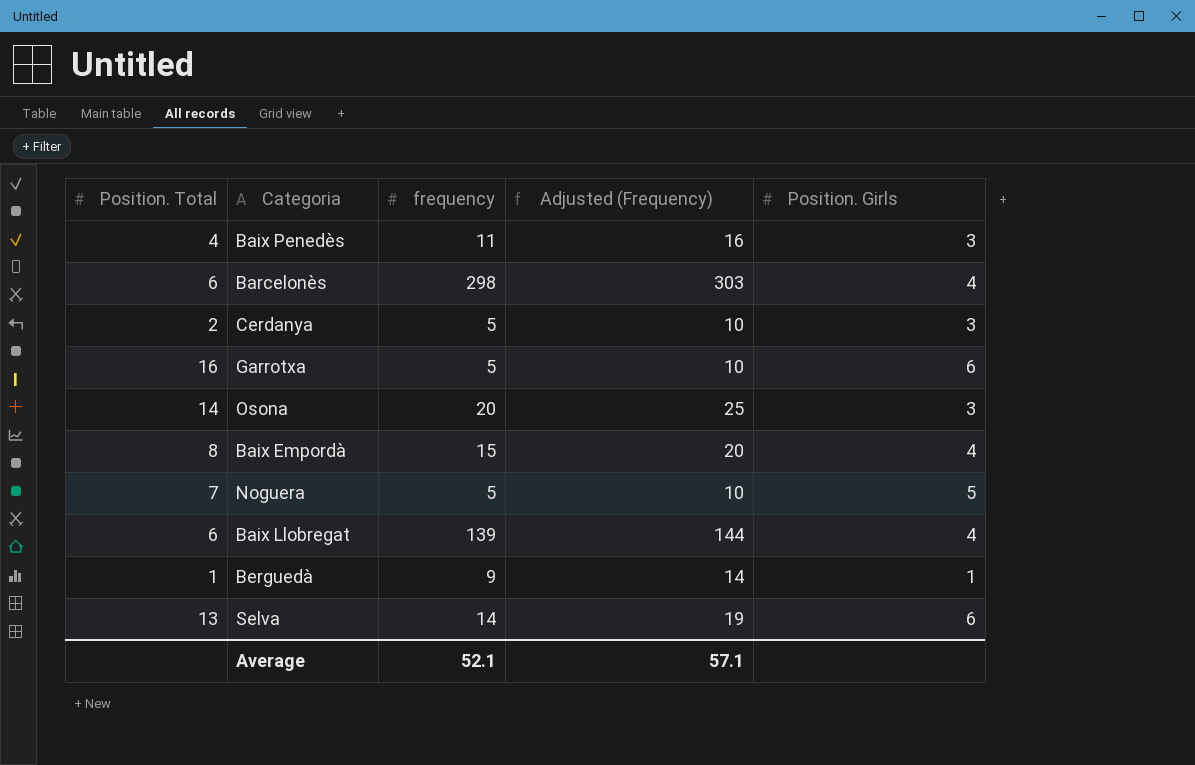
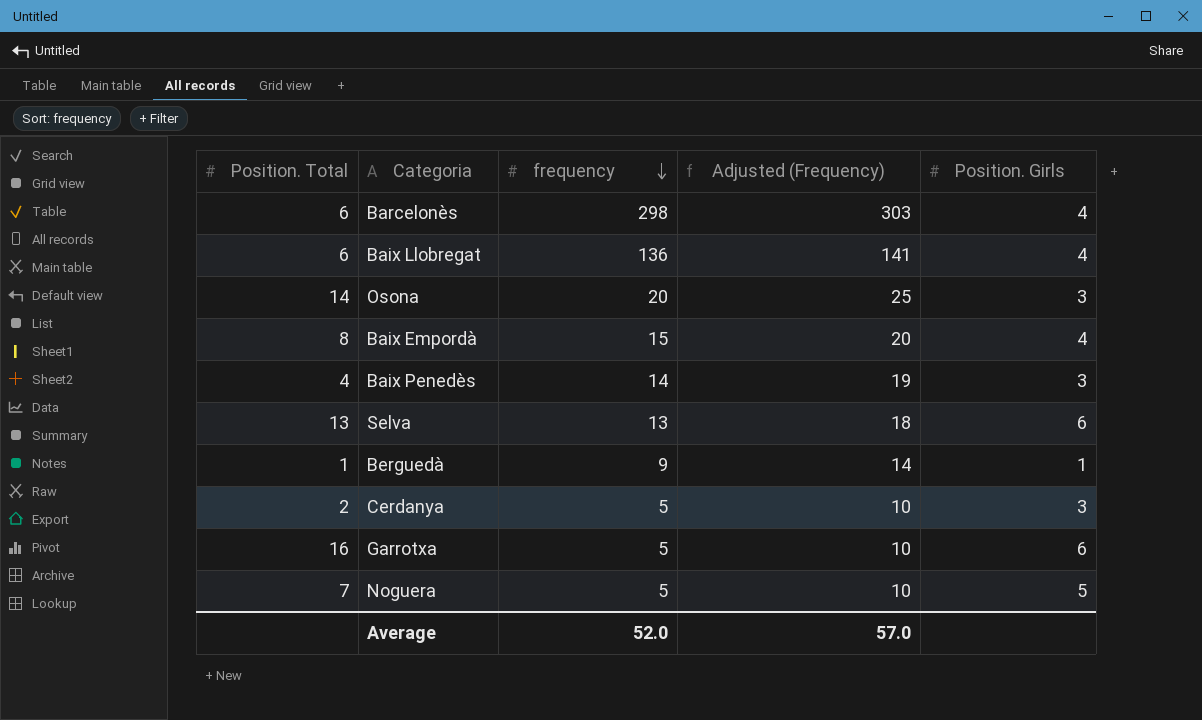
row order: none -> frequency descending
Baix Llobregat | frequency: 139 -> 136
Baix Llobregat | Adjusted (Frequency): 144 -> 141
Baix Penedès | frequency: 11 -> 14
Baix Penedès | Adjusted (Frequency): 16 -> 19
Selva | frequency: 14 -> 13
Selva | Adjusted (Frequency): 19 -> 18
Average | frequency: 52.1 -> 52.0
Average | Adjusted (Frequency): 57.1 -> 57.0

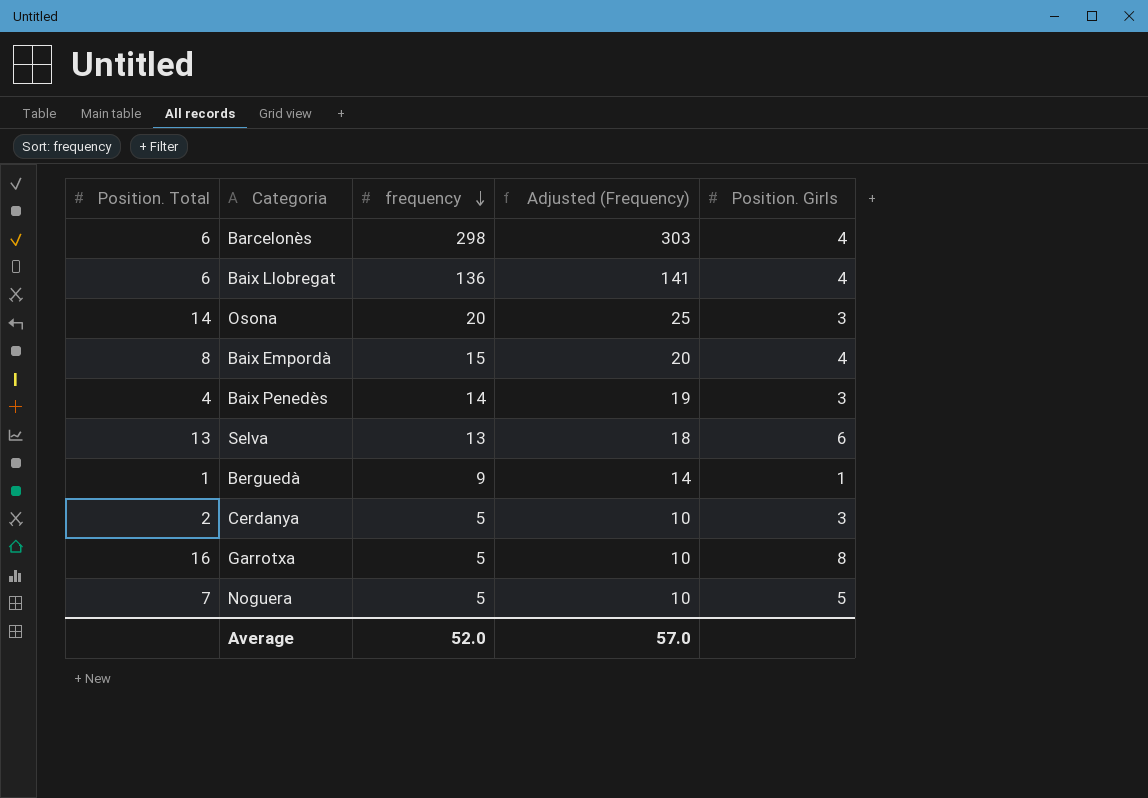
Garrotxa | Position. Girls: 6 -> 8

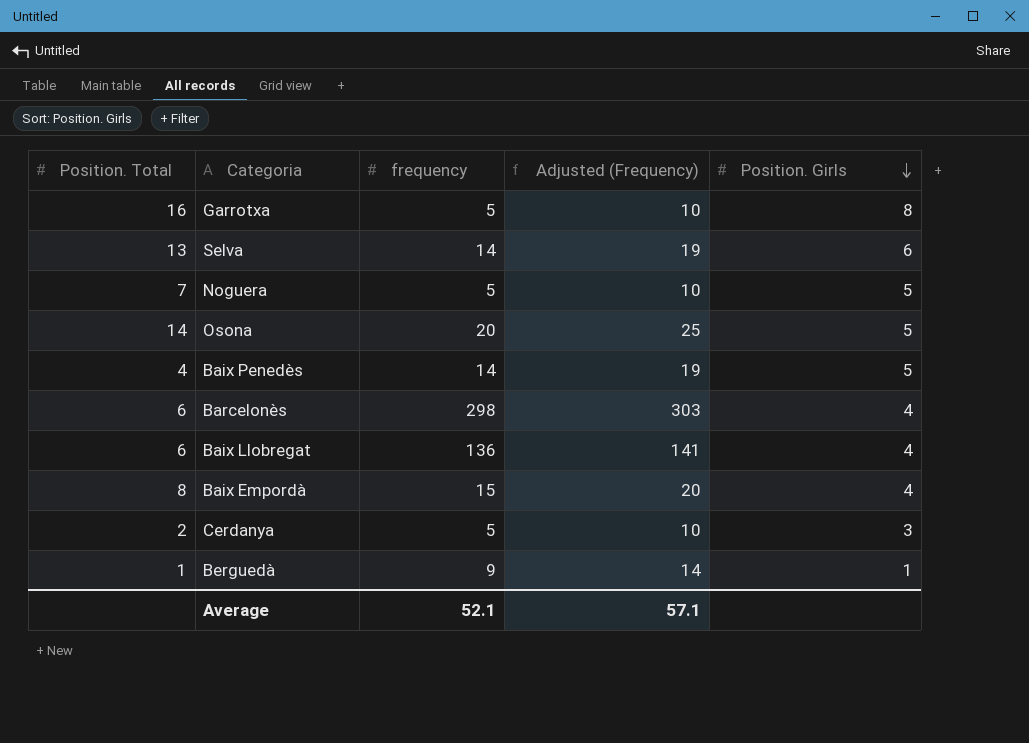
row order: frequency descending -> Position. Girls descending
Selva | frequency: 13 -> 14
Selva | Adjusted (Frequency): 18 -> 19
Osona | Position. Girls: 3 -> 5
Baix Penedès | Position. Girls: 3 -> 5
Average | frequency: 52.0 -> 52.1
Average | Adjusted (Frequency): 57.0 -> 57.1

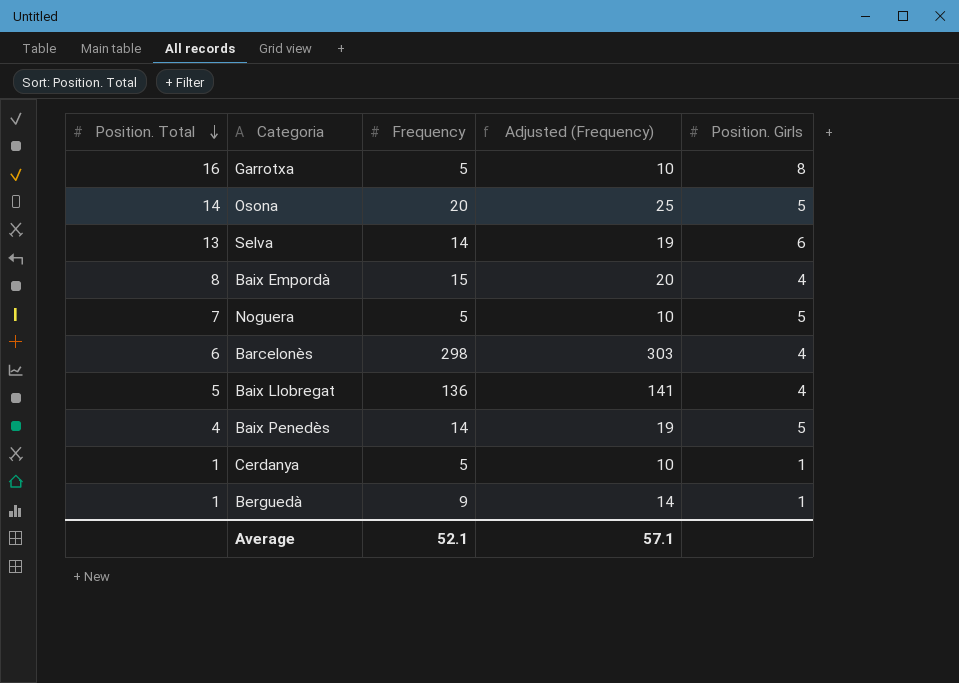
row order: Position. Girls descending -> Position. Total descending
column name: frequency -> Frequency
Baix Llobregat | Position. Total: 6 -> 5
Cerdanya | Position. Total: 2 -> 1
Cerdanya | Position. Girls: 3 -> 1

